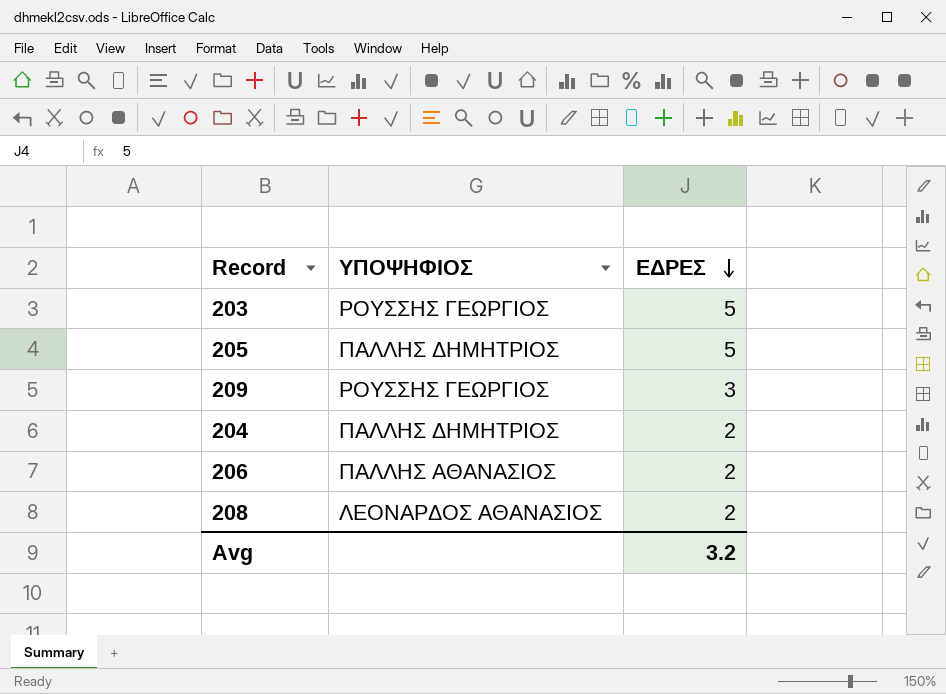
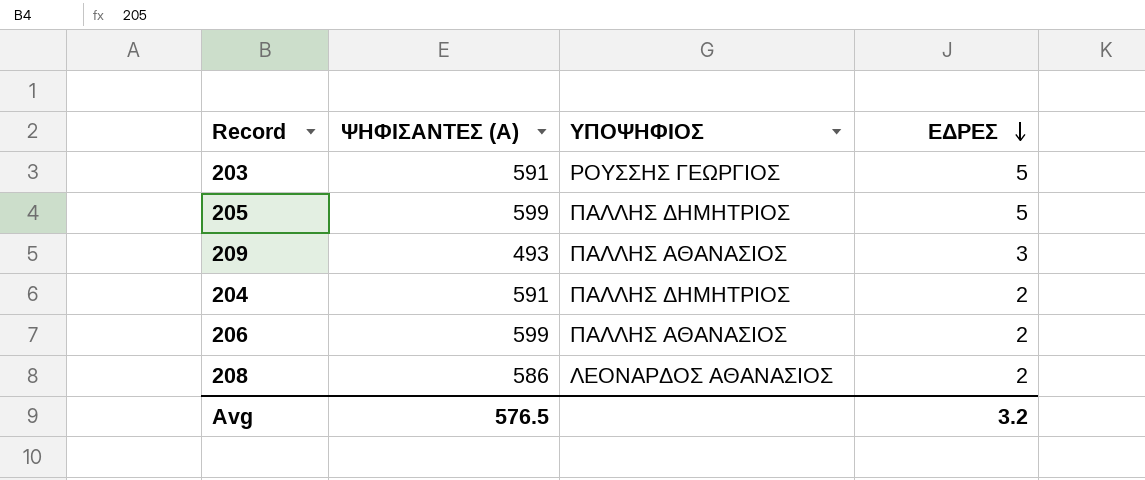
column ΨΗΦΙΣΑΝΤΕΣ (Α) | position: none -> 2
209 | ΥΠΟΨΗΦΙΟΣ: ΡΟΥΣΣΗΣ ΓΕΩΡΓΙΟΣ -> ΠΑΛΛΗΣ ΑΘΑΝΑΣΙΟΣ

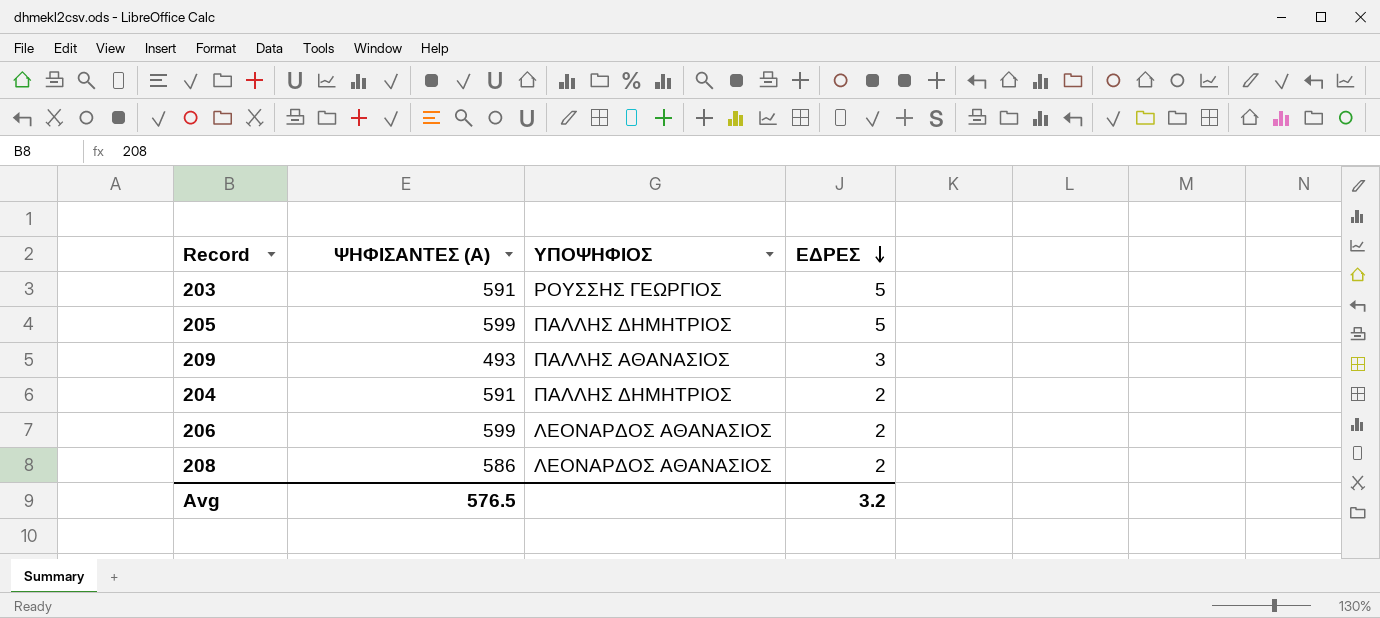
206 | ΥΠΟΨΗΦΙΟΣ: ΠΑΛΛΗΣ ΑΘΑΝΑΣΙΟΣ -> ΛΕΟΝΑΡΔΟΣ ΑΘΑΝΑΣΙΟΣ

